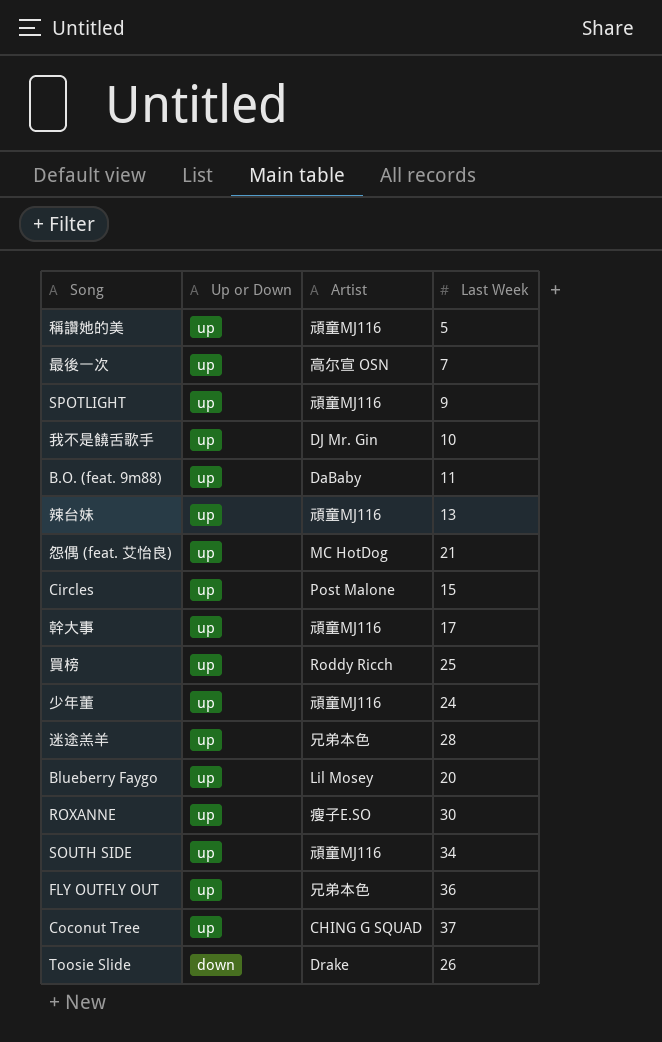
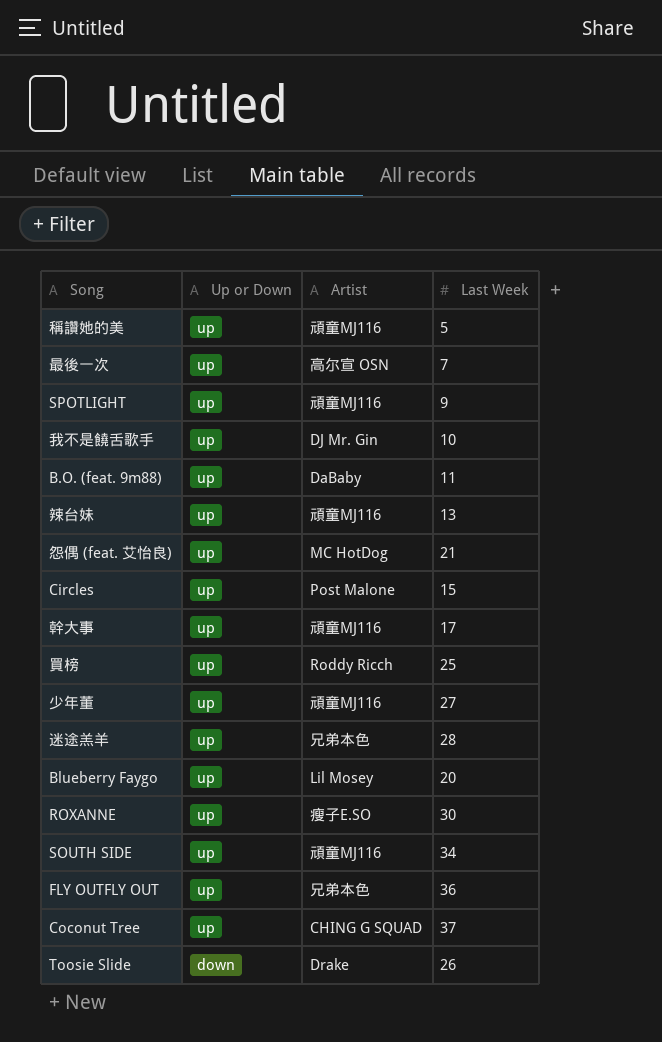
少年董 | Last Week: 24 -> 27

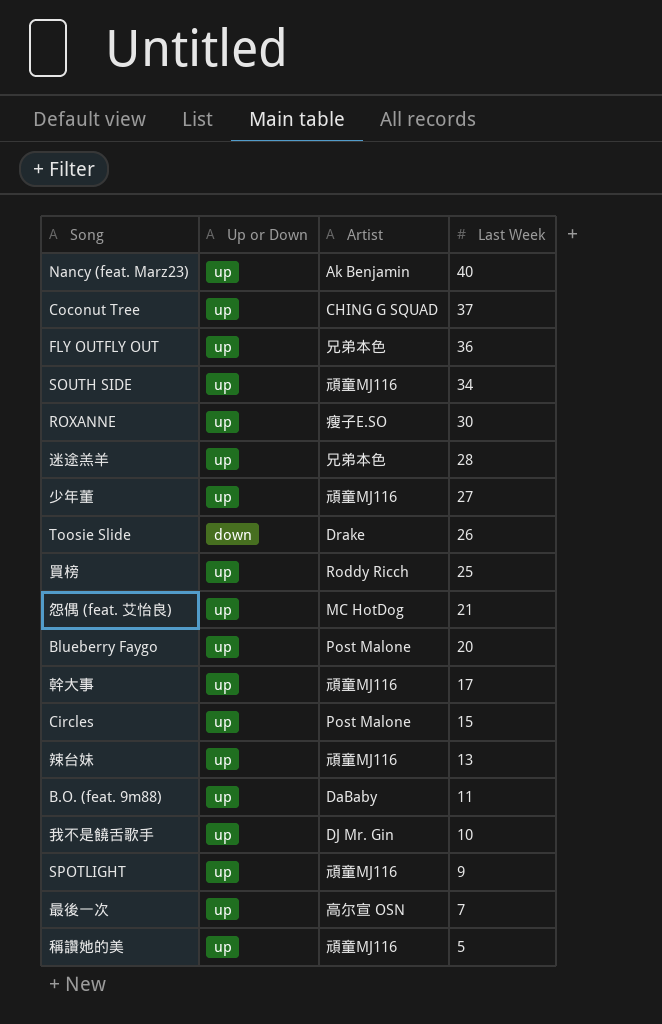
row order: Up or Down descending -> Last Week descending
row Nancy (feat. Marz23): none -> up | Ak Benjamin | 40
Blueberry Faygo | Artist: Lil Mosey -> Post Malone

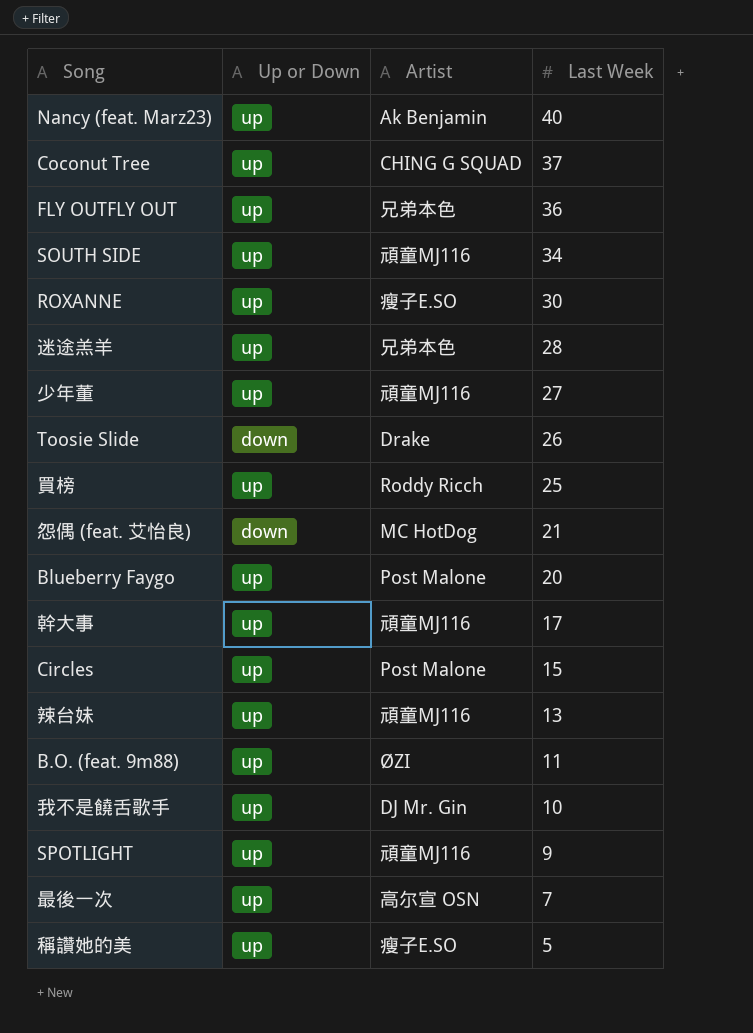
怨偶 (feat. 艾怡良) | Up or Down: up -> down
B.O. (feat. 9m88) | Artist: DaBaby -> ØZI
稱讚她的美 | Artist: 頑童MJ116 -> 瘦子E.SO

